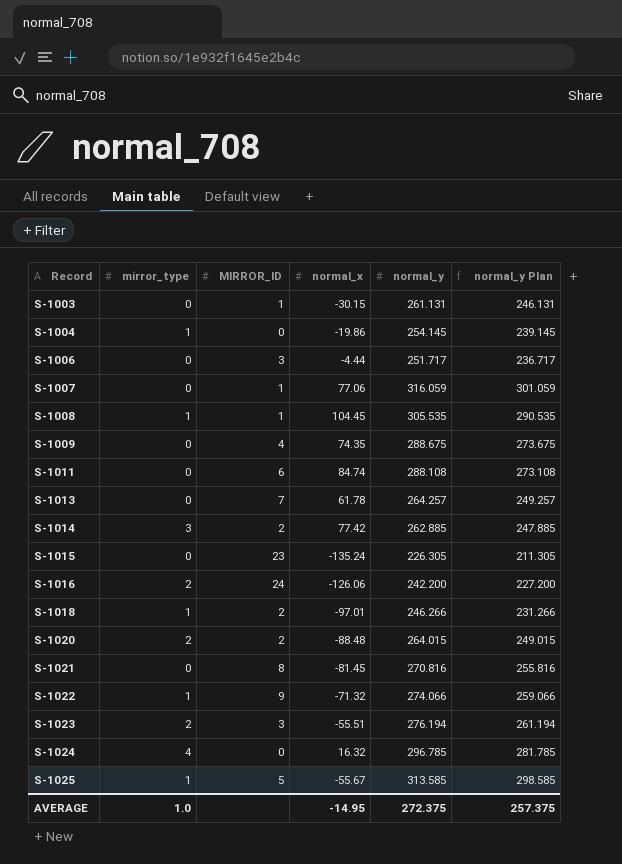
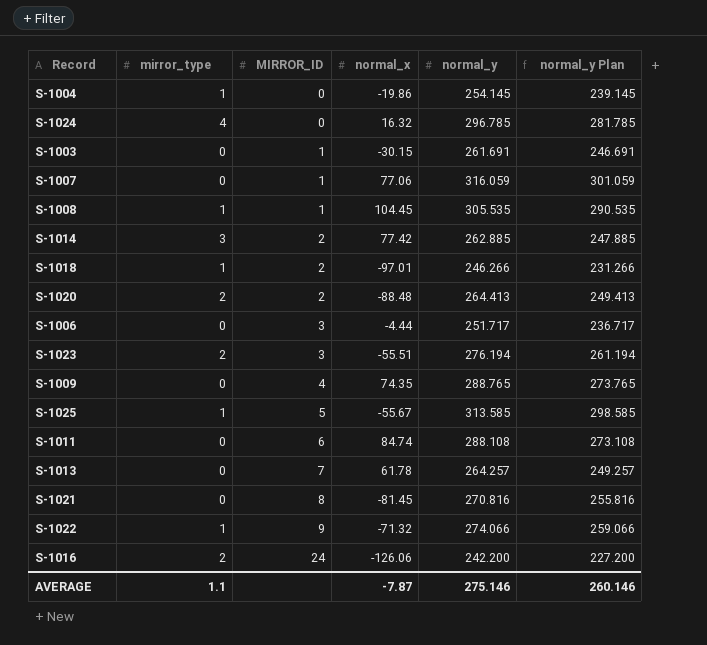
row order: Record ascending -> MIRROR_ID ascending
row S-1015: 0 | 23 | -135.24 | 226.305 | 211.305 -> none
S-1003 | normal_y: 261.131 -> 261.691
S-1003 | normal_y Plan: 246.131 -> 246.691
S-1020 | normal_y: 264.015 -> 264.413
S-1020 | normal_y Plan: 249.015 -> 249.413
S-1009 | normal_y: 288.675 -> 288.765
S-1009 | normal_y Plan: 273.675 -> 273.765
AVERAGE | mirror_type: 1.0 -> 1.1
AVERAGE | normal_x: -14.95 -> -7.87
AVERAGE | normal_y: 272.375 -> 275.146
AVERAGE | normal_y Plan: 257.375 -> 260.146

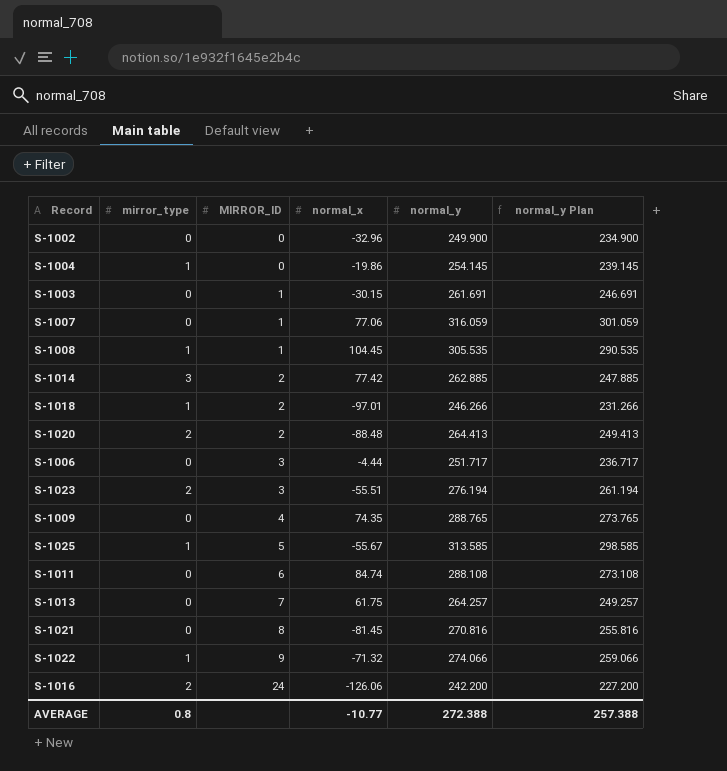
row S-1024: 4 | 0 | 16.32 | 296.785 | 281.785 -> none
row S-1002: none -> 0 | 0 | -32.96 | 249.900 | 234.900
S-1013 | normal_x: 61.78 -> 61.75
AVERAGE | mirror_type: 1.1 -> 0.8
AVERAGE | normal_x: -7.87 -> -10.77
AVERAGE | normal_y: 275.146 -> 272.388
AVERAGE | normal_y Plan: 260.146 -> 257.388

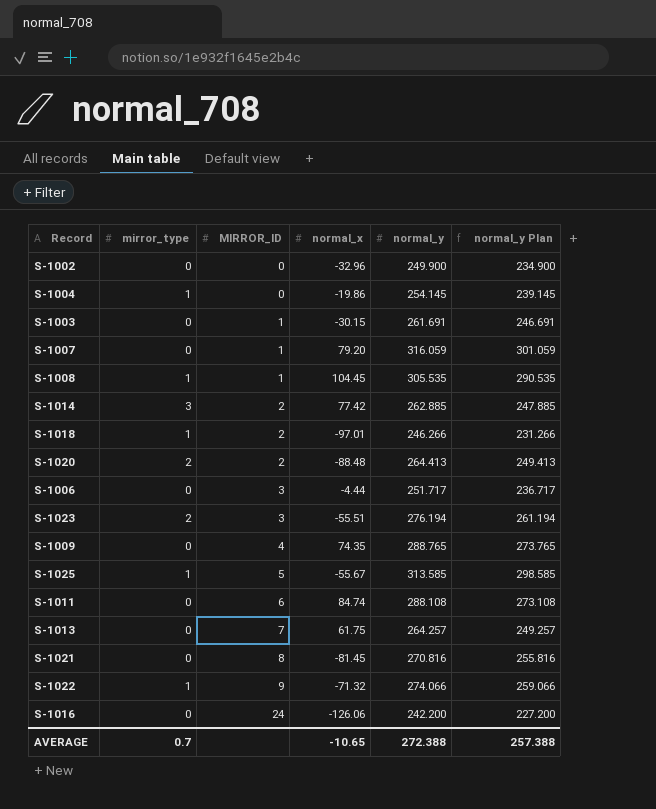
S-1007 | normal_x: 77.06 -> 79.20
S-1016 | mirror_type: 2 -> 0
AVERAGE | mirror_type: 0.8 -> 0.7
AVERAGE | normal_x: -10.77 -> -10.65

